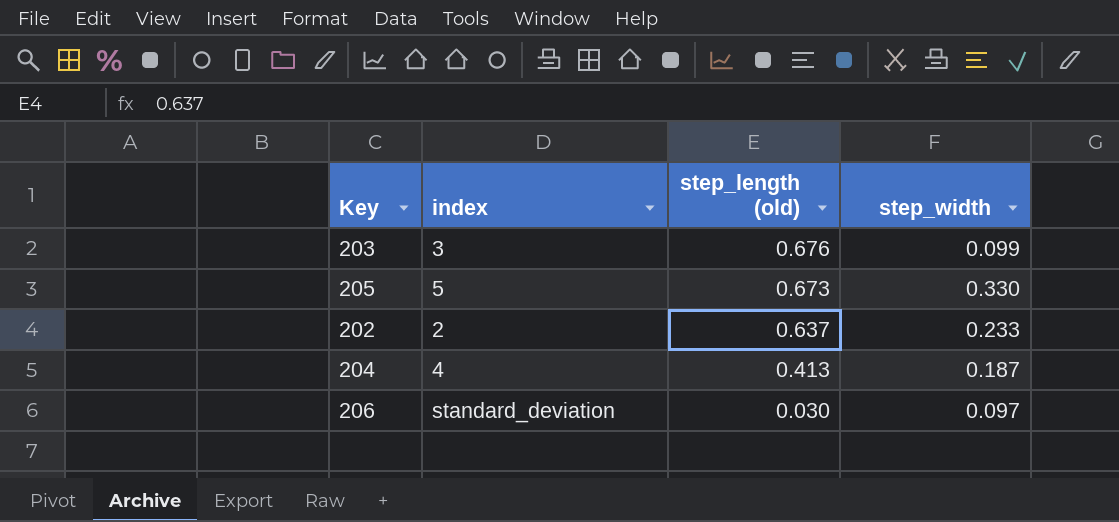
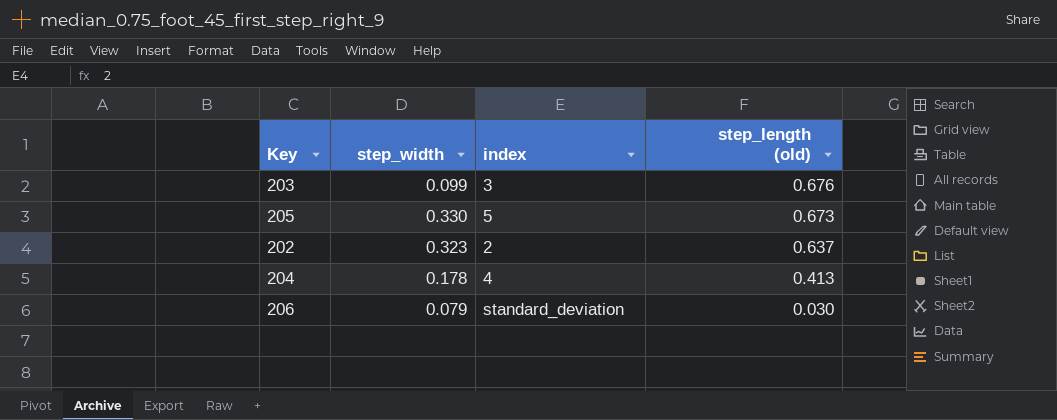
column step_width | position: 4 -> 2
202 | step_width: 0.233 -> 0.323
204 | step_width: 0.187 -> 0.178
206 | step_width: 0.097 -> 0.079

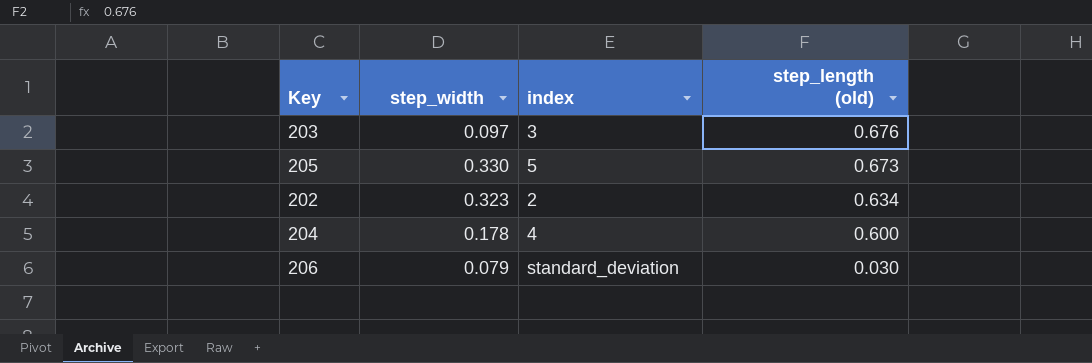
203 | step_width: 0.099 -> 0.097
202 | step_length (old): 0.637 -> 0.634
204 | step_length (old): 0.413 -> 0.600

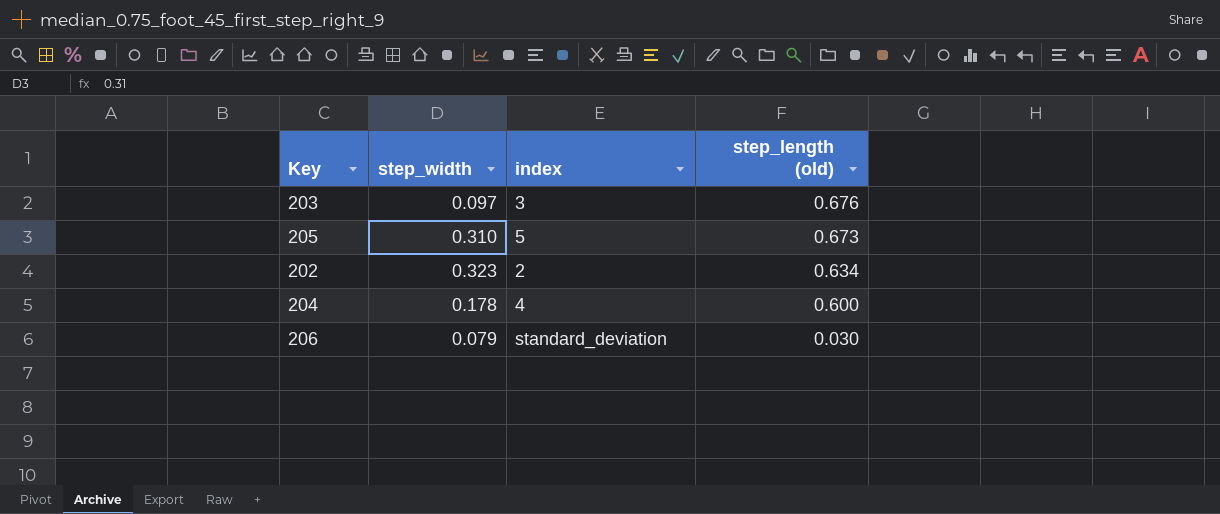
205 | step_width: 0.330 -> 0.310

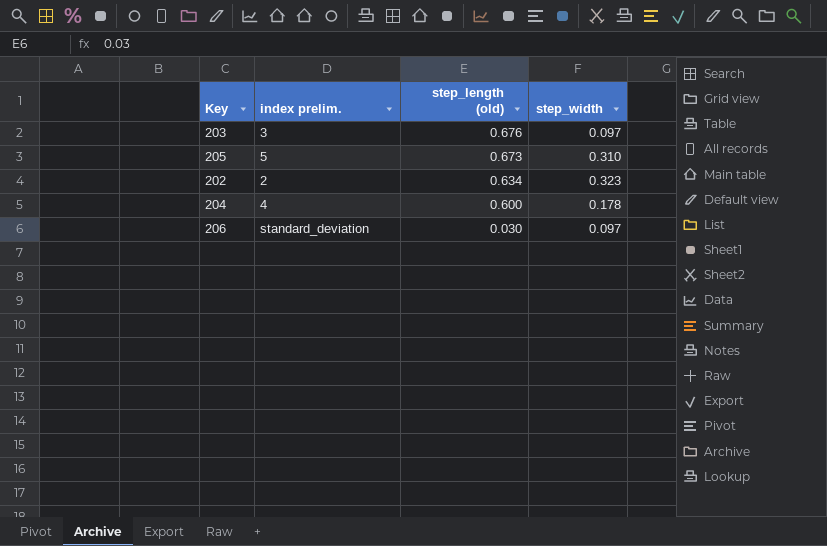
column name: index -> index prelim.
column step_width | position: 2 -> 4
206 | step_width: 0.079 -> 0.097

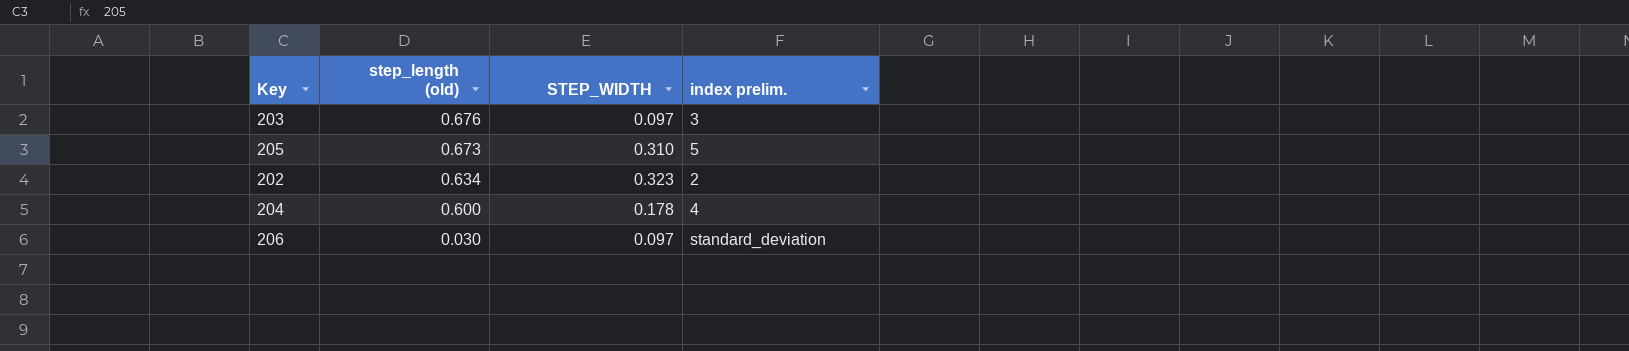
column name: step_width -> STEP_WIDTH
column index prelim. | position: 2 -> 4

